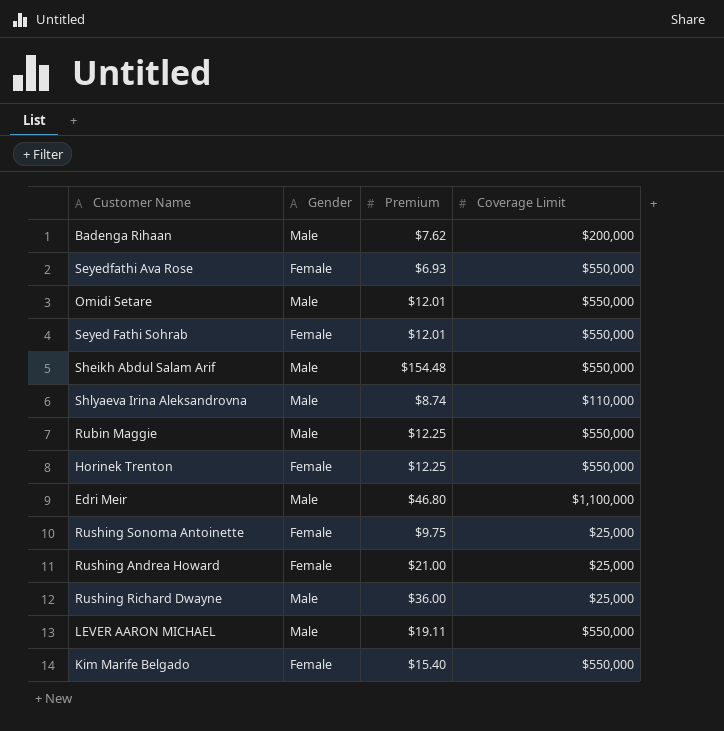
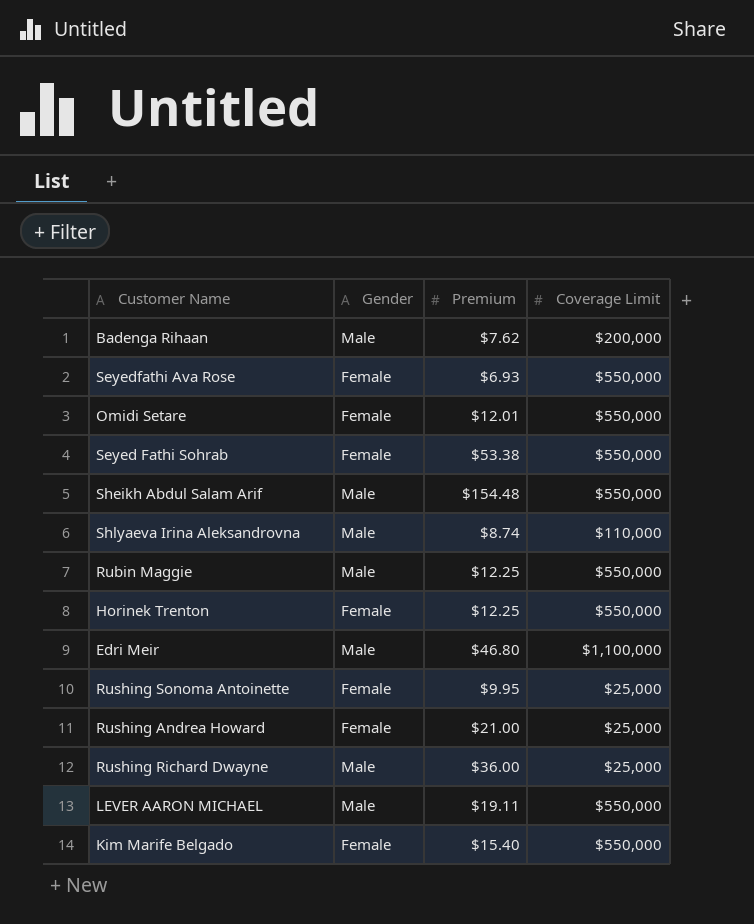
Omidi Setare | Gender: Male -> Female
Seyed Fathi Sohrab | Premium: $12.01 -> $53.38
Rushing Sonoma Antoinette | Premium: $9.75 -> $9.95

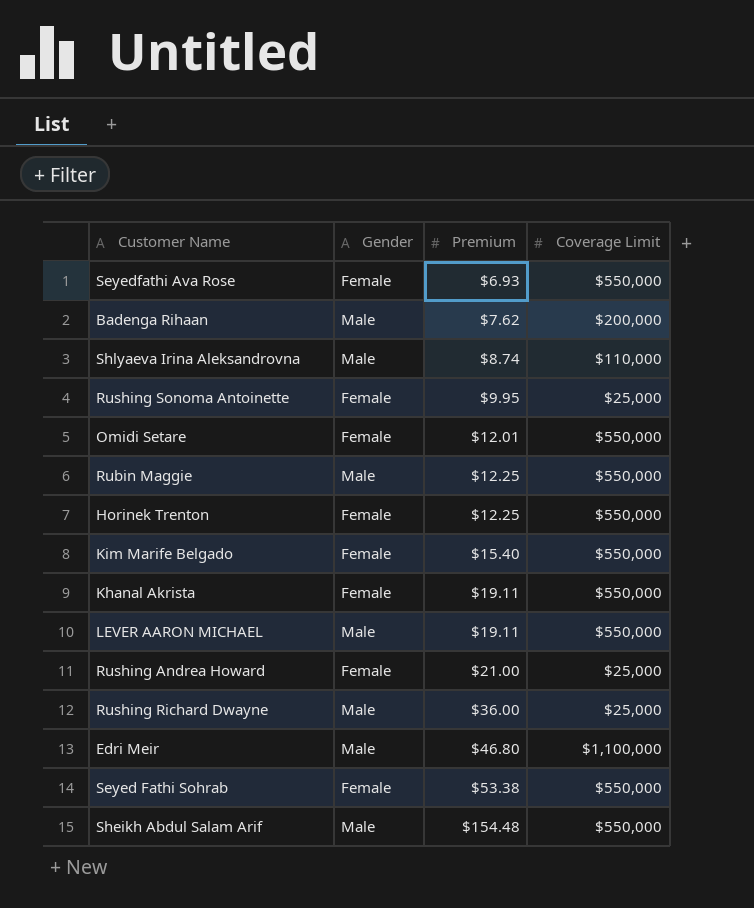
row order: none -> Premium ascending
row Khanal Akrista: none -> Female | $19.11 | $550,000

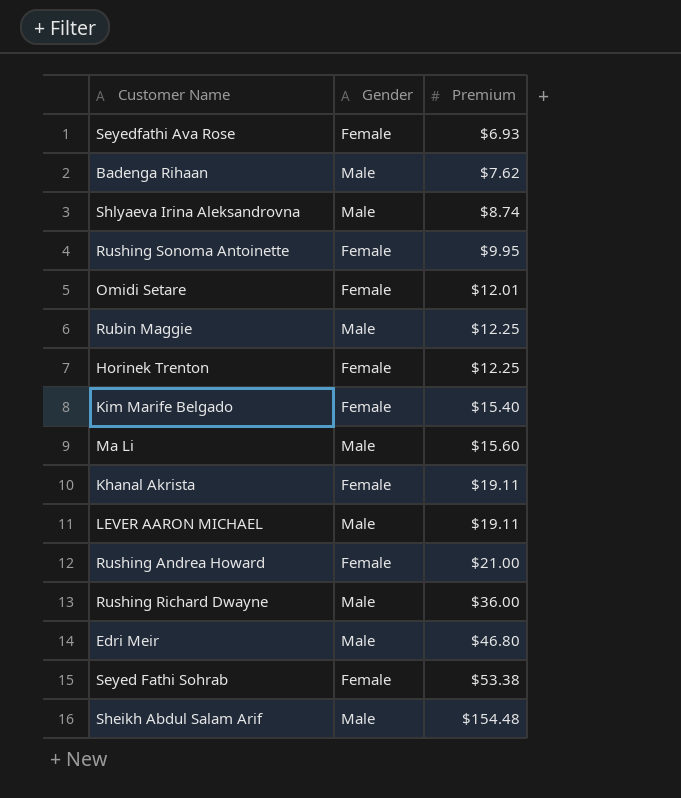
column Coverage Limit | position: 4 -> none
row Ma Li: none -> Male | $15.60

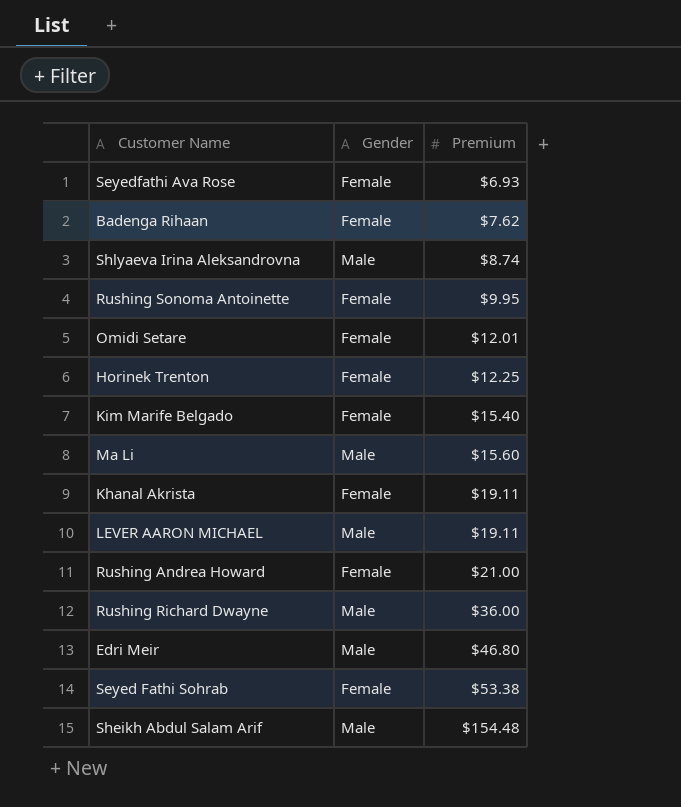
row Rubin Maggie: Male | $12.25 -> none
Badenga Rihaan | Gender: Male -> Female

